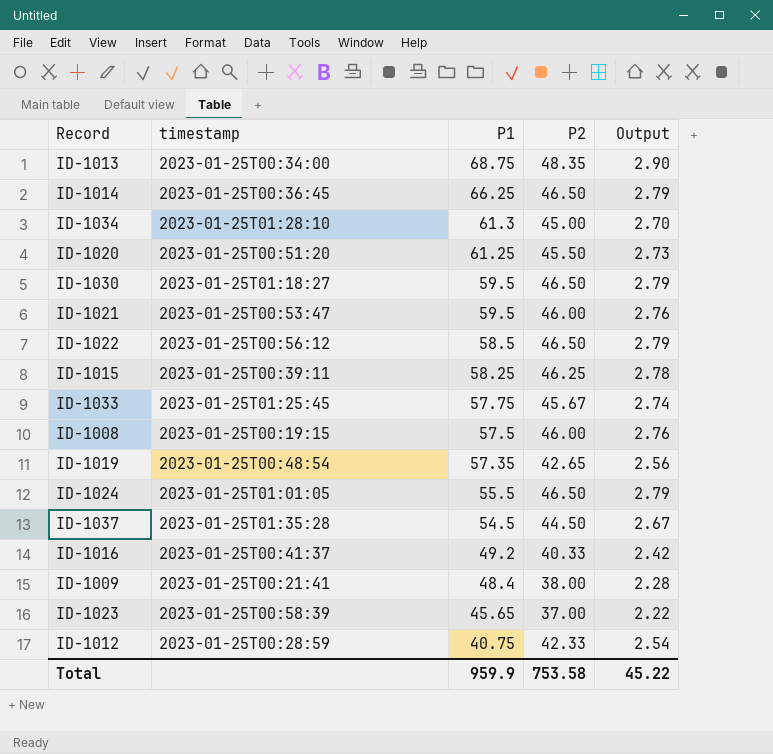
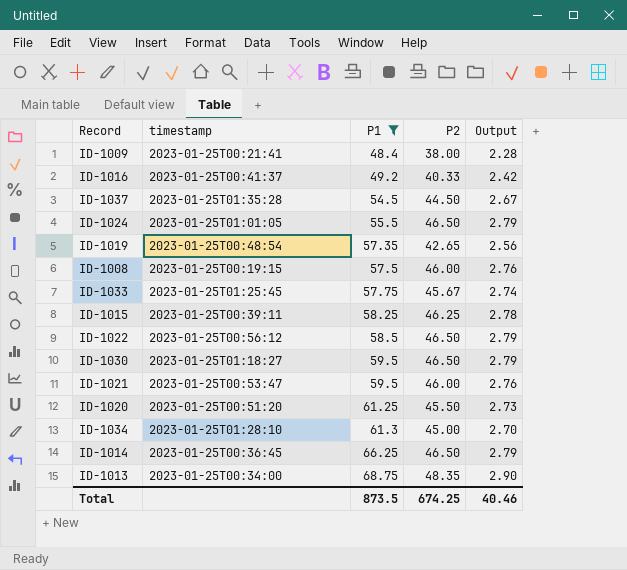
filter: none -> P1 >= 48.4
row order: P1 descending -> P1 ascending
Total | P1: 959.9 -> 873.5
Total | P2: 753.58 -> 674.25
Total | Output: 45.22 -> 40.46

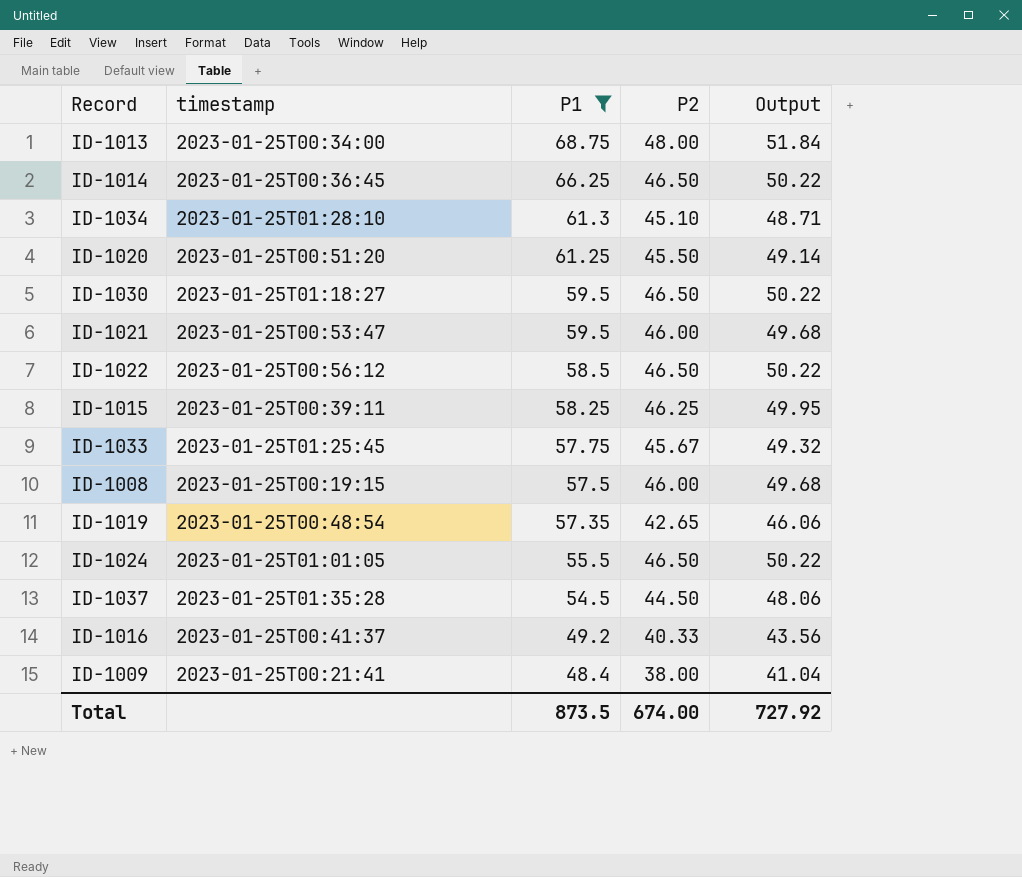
row order: P1 ascending -> P1 descending
column Output | formula: [P2] * 0.06 -> [P2] * 1.08
ID-1013 | P2: 48.35 -> 48.00
ID-1034 | P2: 45.00 -> 45.10
Total | P2: 674.25 -> 674.00
Total | Output: 40.46 -> 727.92

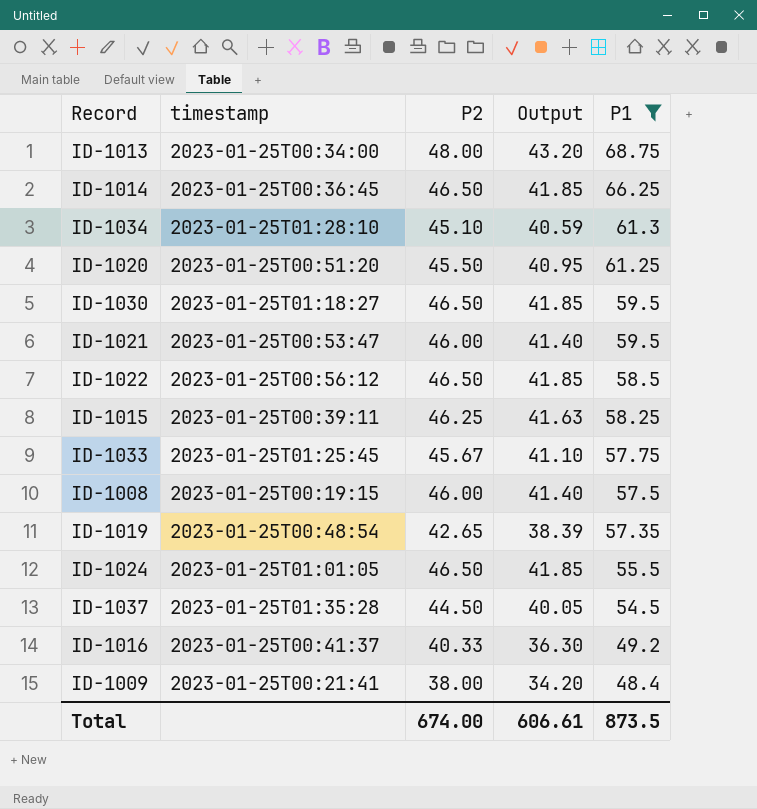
column Output | formula: [P2] * 1.08 -> [P2] * 0.9
column P1 | position: 3 -> 5
Total | Output: 727.92 -> 606.61

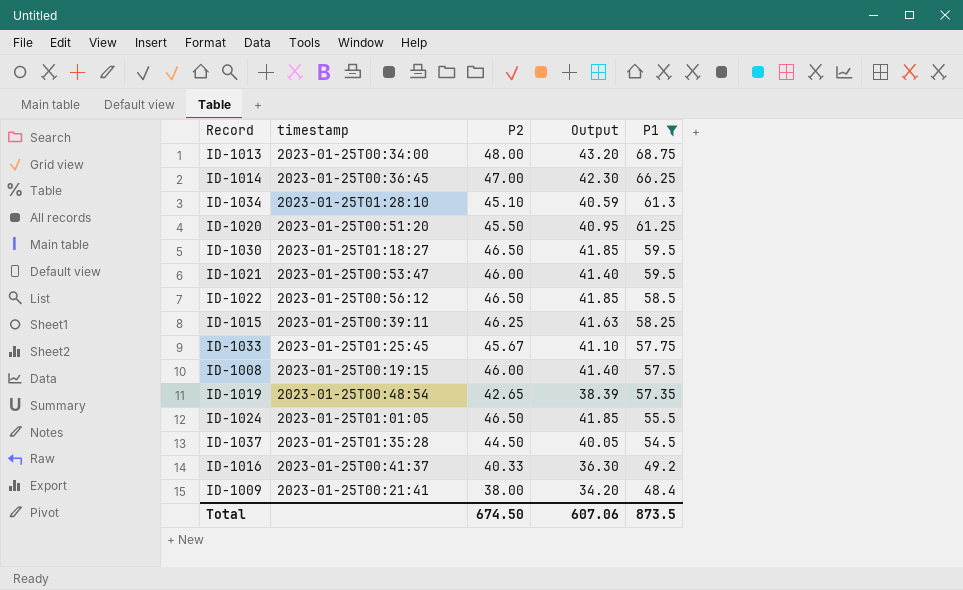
ID-1014 | P2: 46.50 -> 47.00
ID-1014 | Output: 41.85 -> 42.30
Total | P2: 674.00 -> 674.50
Total | Output: 606.61 -> 607.06

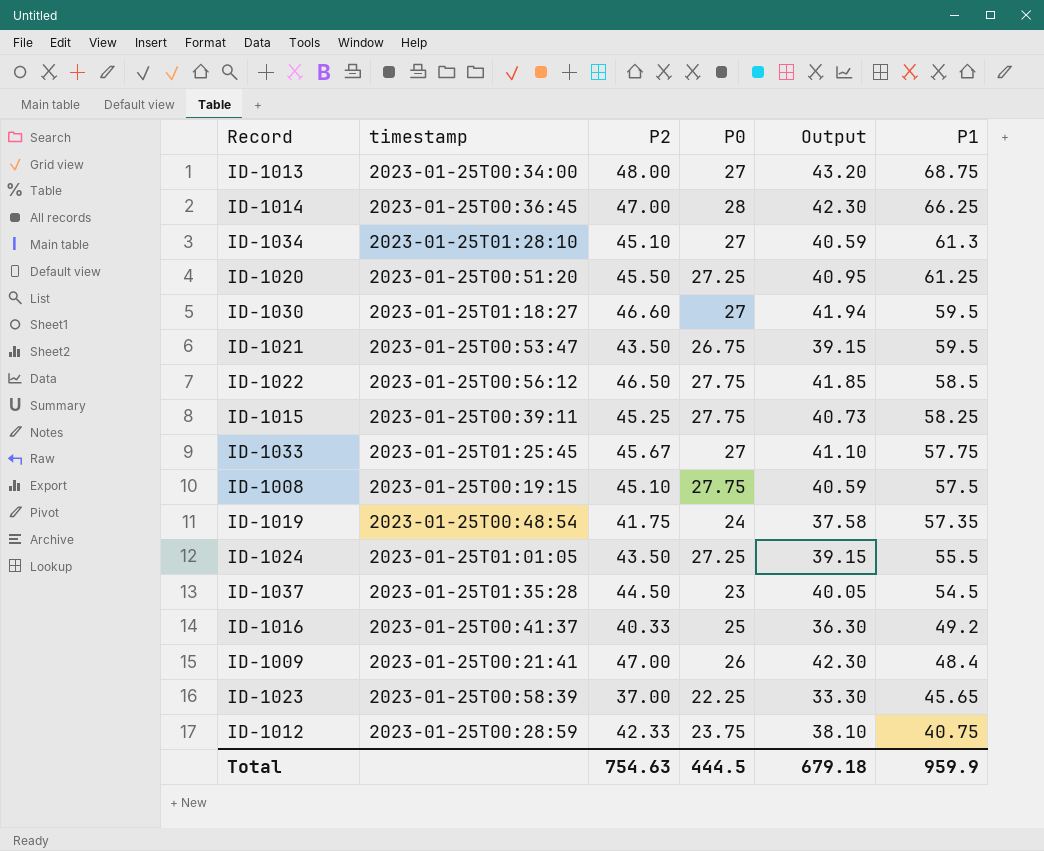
filter: P1 >= 48.4 -> none
column P0 | position: none -> 4
ID-1030 | P2: 46.50 -> 46.60
ID-1030 | Output: 41.85 -> 41.94
ID-1021 | P2: 46.00 -> 43.50
ID-1021 | Output: 41.40 -> 39.15
ID-1015 | P2: 46.25 -> 45.25
ID-1015 | Output: 41.63 -> 40.73
ID-1008 | P2: 46.00 -> 45.10
ID-1008 | Output: 41.40 -> 40.59
ID-1019 | P2: 42.65 -> 41.75
ID-1019 | Output: 38.39 -> 37.58
ID-1024 | P2: 46.50 -> 43.50
ID-1024 | Output: 41.85 -> 39.15
ID-1009 | P2: 38.00 -> 47.00
ID-1009 | Output: 34.20 -> 42.30
Total | P2: 674.50 -> 754.63
Total | Output: 607.06 -> 679.18
Total | P1: 873.5 -> 959.9

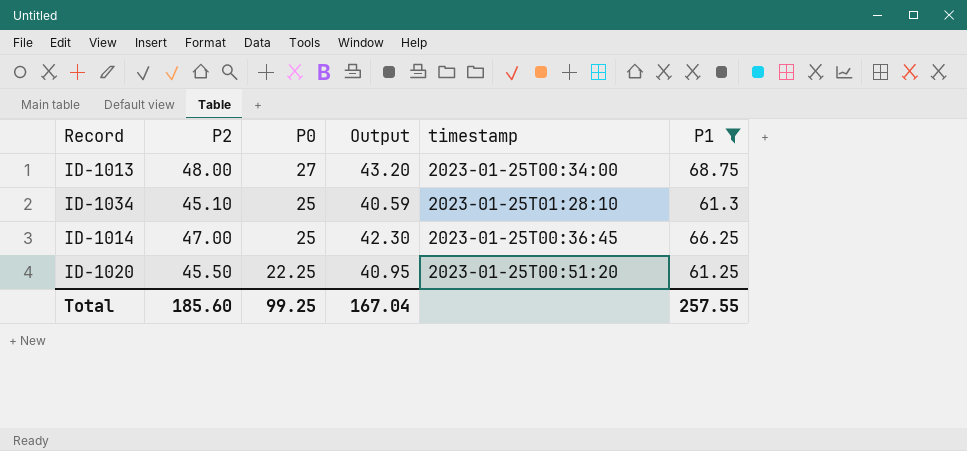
filter: none -> P1 >= 61.25
row order: P1 descending -> P0 descending
column timestamp | position: 2 -> 5
ID-1034 | P0: 27 -> 25
ID-1014 | P0: 28 -> 25
ID-1020 | P0: 27.25 -> 22.25
Total | P2: 754.63 -> 185.60
Total | P0: 444.5 -> 99.25
Total | Output: 679.18 -> 167.04
Total | P1: 959.9 -> 257.55

